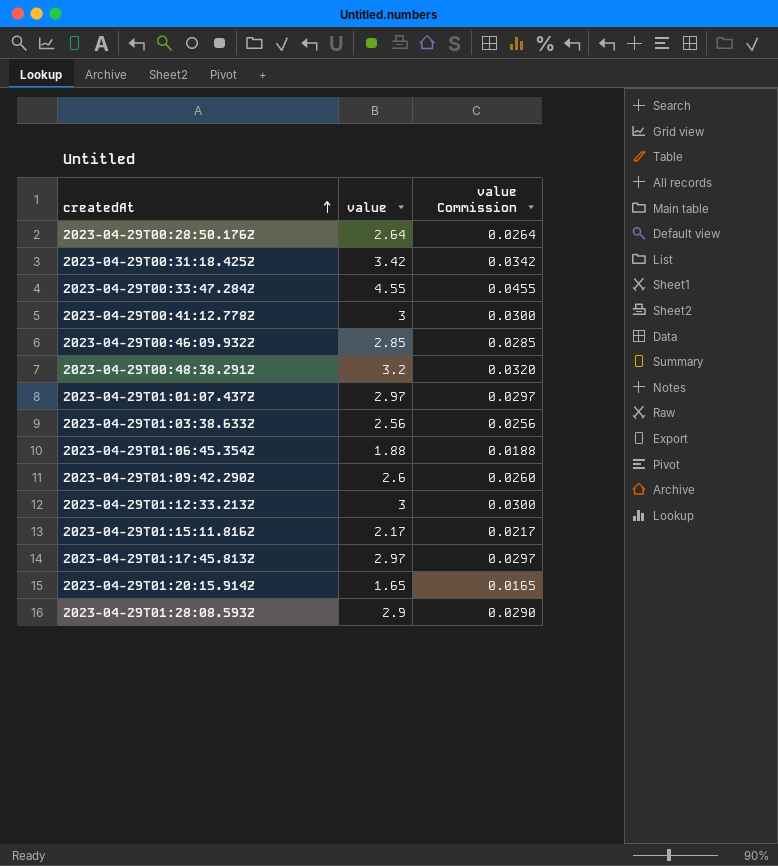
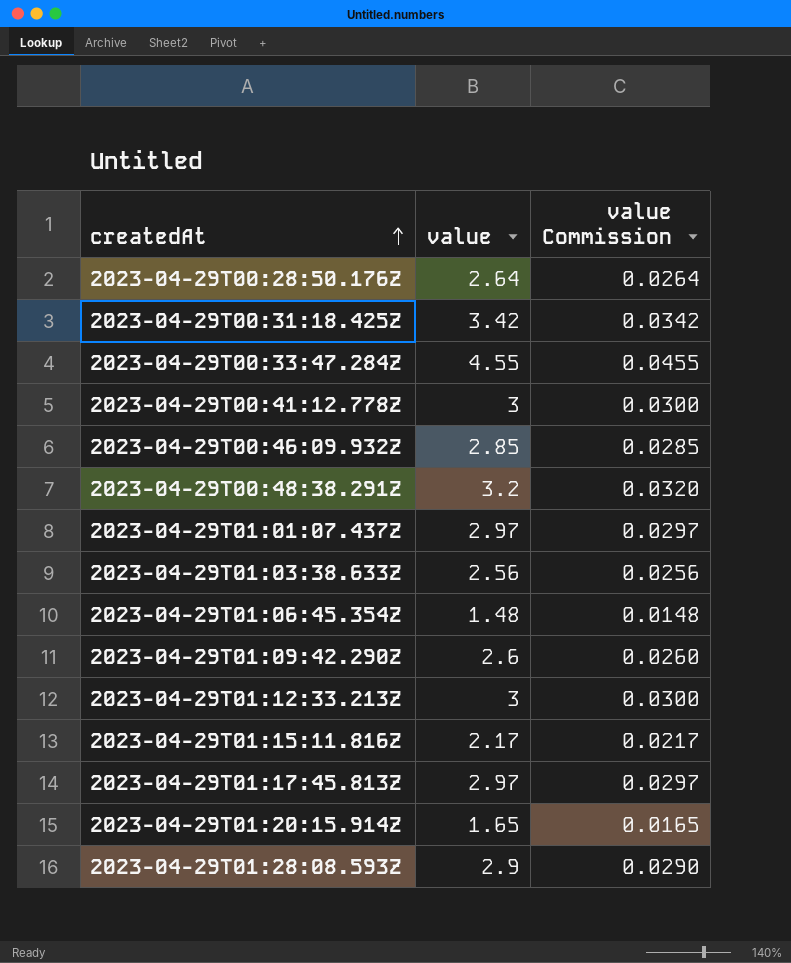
2023-04-29T01:06:45.354Z | value: 1.88 -> 1.48
2023-04-29T01:06:45.354Z | value Commission: 0.0188 -> 0.0148

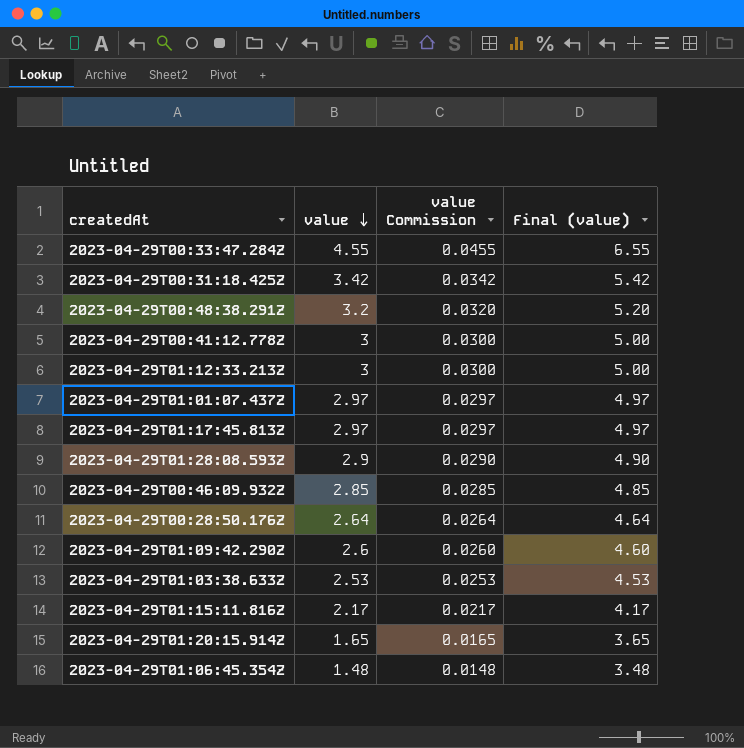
row order: createdAt ascending -> value descending
column Final (value) | formula: none -> [value] + 2
2023-04-29T01:03:38.633Z | value: 2.56 -> 2.53
2023-04-29T01:03:38.633Z | value Commission: 0.0256 -> 0.0253

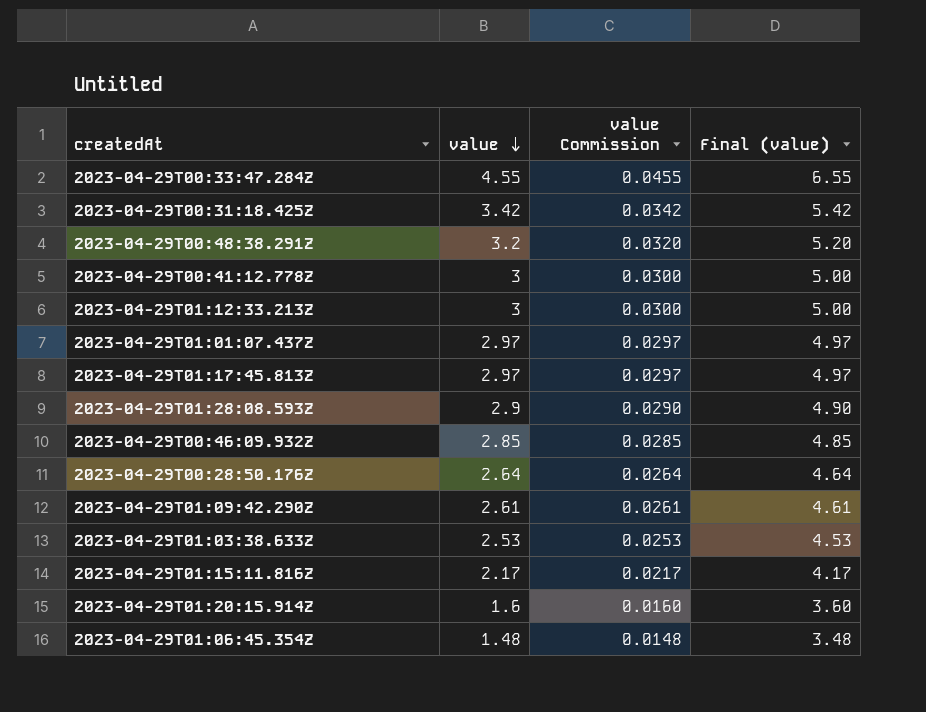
2023-04-29T01:09:42.290Z | value: 2.6 -> 2.61
2023-04-29T01:09:42.290Z | value Commission: 0.0260 -> 0.0261
2023-04-29T01:09:42.290Z | Final (value): 4.60 -> 4.61
2023-04-29T01:20:15.914Z | value: 1.65 -> 1.6
2023-04-29T01:20:15.914Z | value Commission: 0.0165 -> 0.0160
2023-04-29T01:20:15.914Z | Final (value): 3.65 -> 3.60

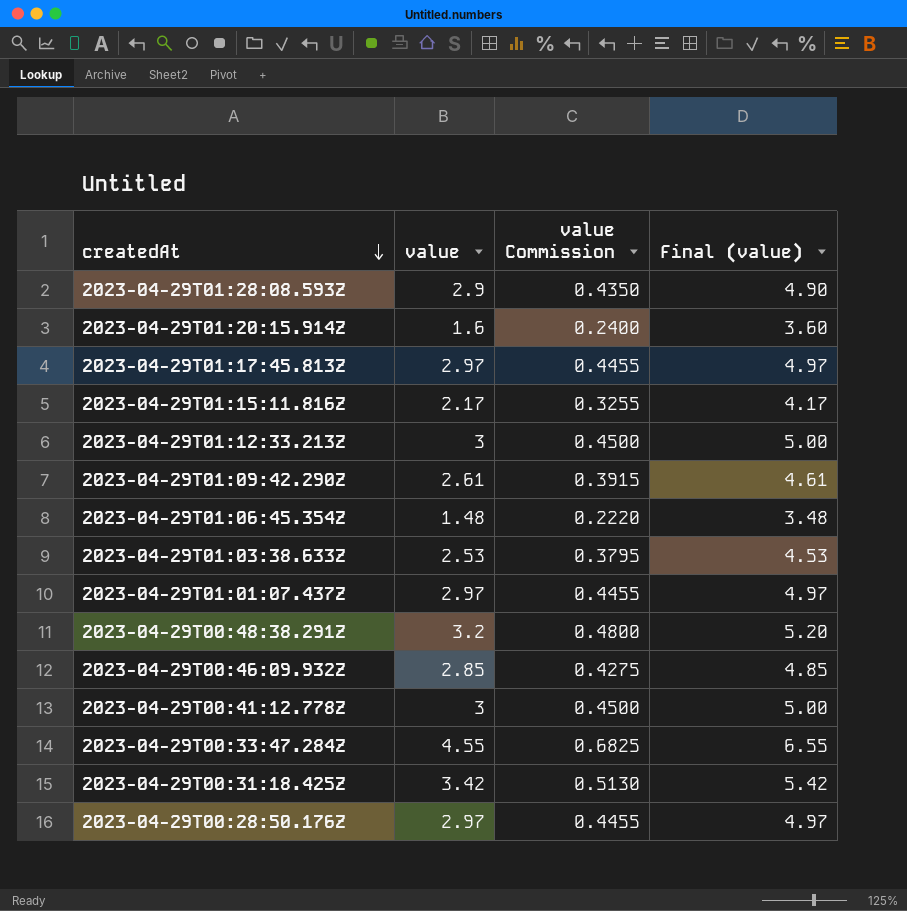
row order: value descending -> createdAt descending
column value Commission | formula: [value] * 0.01 -> [value] * 0.15
2023-04-29T00:28:50.176Z | value: 2.64 -> 2.97
2023-04-29T00:28:50.176Z | Final (value): 4.64 -> 4.97

